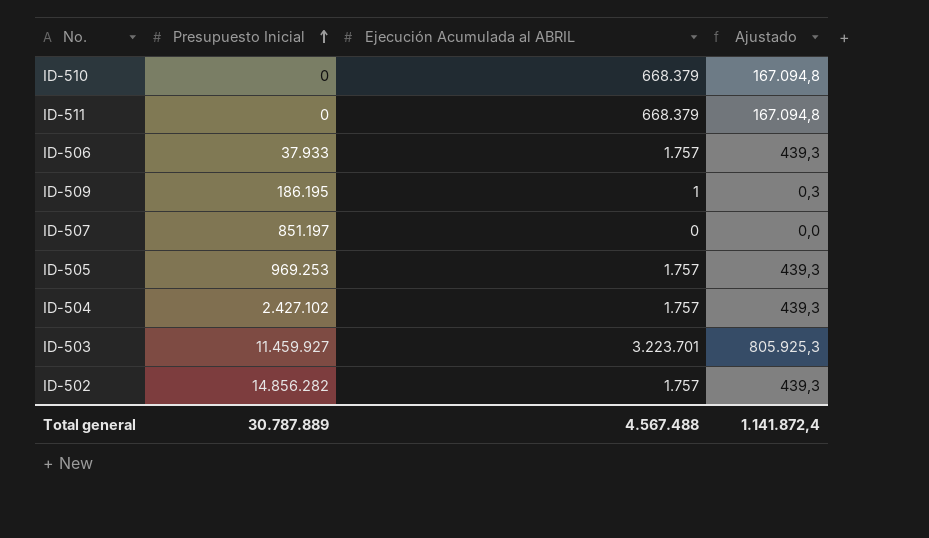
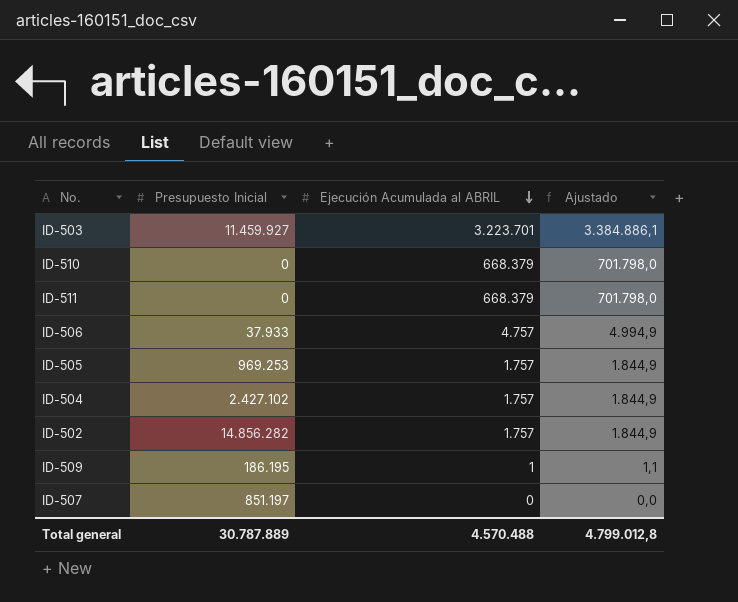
row order: Presupuesto Inicial ascending -> Ejecución Acumulada al ABRIL descending
column Ajustado | formula: [Ejecución Acumulada al ABRIL] * 0,25 -> [Ejecución Acumulada al ABRIL] * 1,05
ID-506 | Ejecución Acumulada al ABRIL: 1.757 -> 4.757
Total general | Ejecución Acumulada al ABRIL: 4.567.488 -> 4.570.488
Total general | Ajustado: 1.141.872,4 -> 4.799.012,8

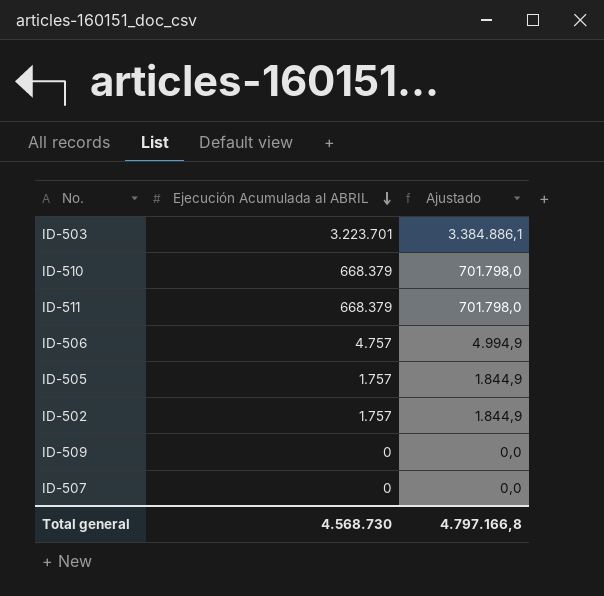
column Presupuesto Inicial | position: 2 -> none
row ID-504: 2.427.102 | 1.757 | 1.844,9 -> none
ID-509 | Ejecución Acumulada al ABRIL: 1 -> 0
ID-509 | Ajustado: 1,1 -> 0,0
Total general | Ejecución Acumulada al ABRIL: 4.570.488 -> 4.568.730
Total general | Ajustado: 4.799.012,8 -> 4.797.166,8

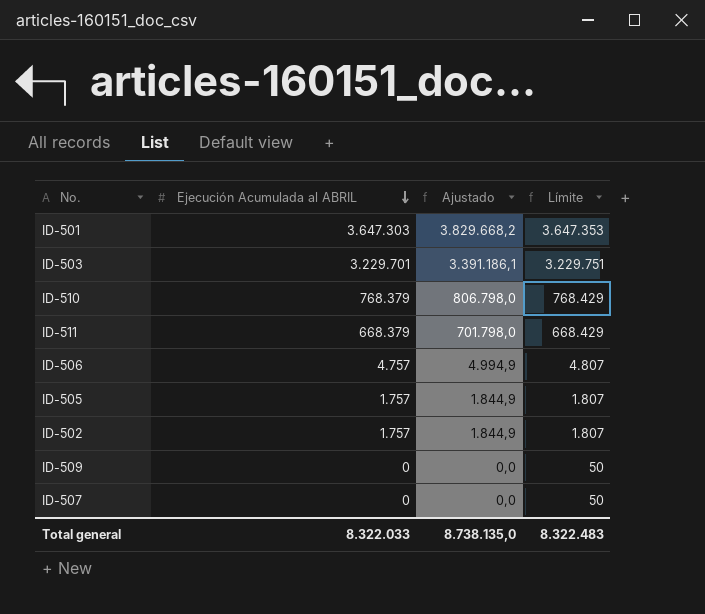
column Límite | formula: none -> [Ejecución Acumulada al ABRIL] + 50
row ID-501: none -> 3.647.303 | 3.829.668,2 | 3.647.353
ID-503 | Ejecución Acumulada al ABRIL: 3.223.701 -> 3.229.701
ID-503 | Ajustado: 3.384.886,1 -> 3.391.186,1
ID-510 | Ejecución Acumulada al ABRIL: 668.379 -> 768.379
ID-510 | Ajustado: 701.798,0 -> 806.798,0
Total general | Ejecución Acumulada al ABRIL: 4.568.730 -> 8.322.033
Total general | Ajustado: 4.797.166,8 -> 8.738.135,0

